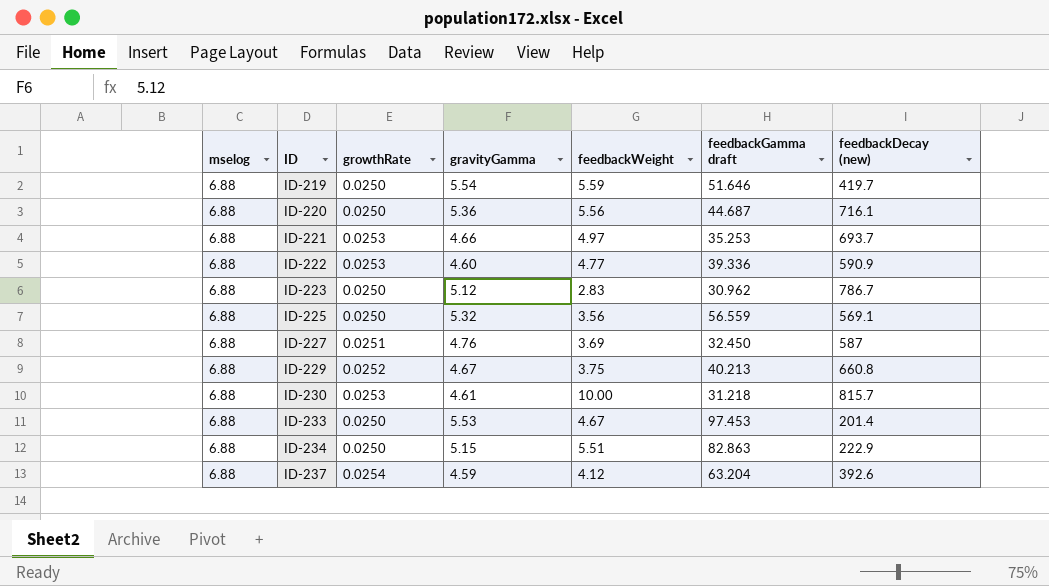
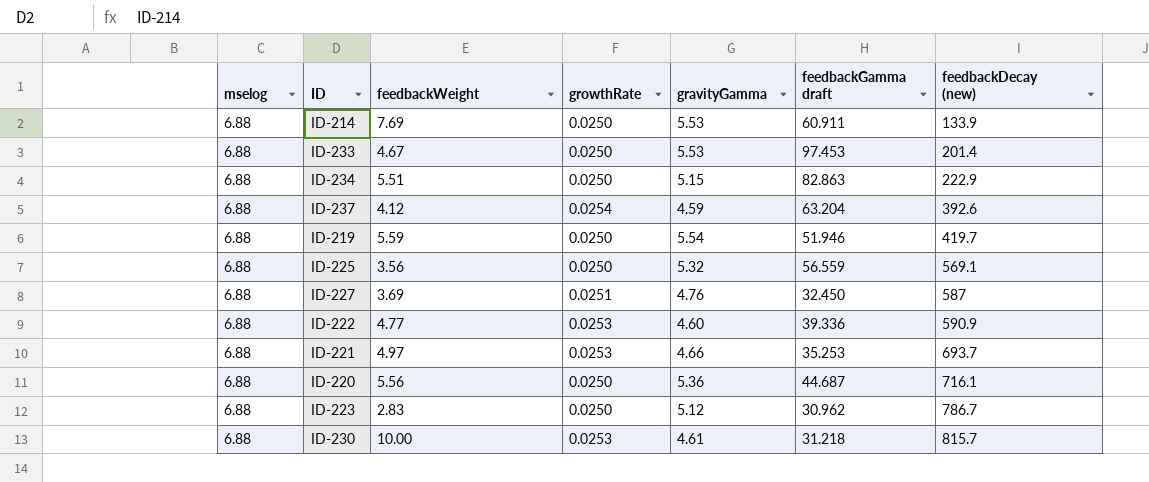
row order: ID ascending -> feedbackDecay (new) ascending
column feedbackWeight | position: 5 -> 3
row ID-229: 6.88 | 0.0252 | 4.67 | 3.75 | 40.213 | 660.8 -> none
row ID-214: none -> 6.88 | 7.69 | 0.0250 | 5.53 | 60.911 | 133.9
ID-219 | feedbackGamma draft: 51.646 -> 51.946

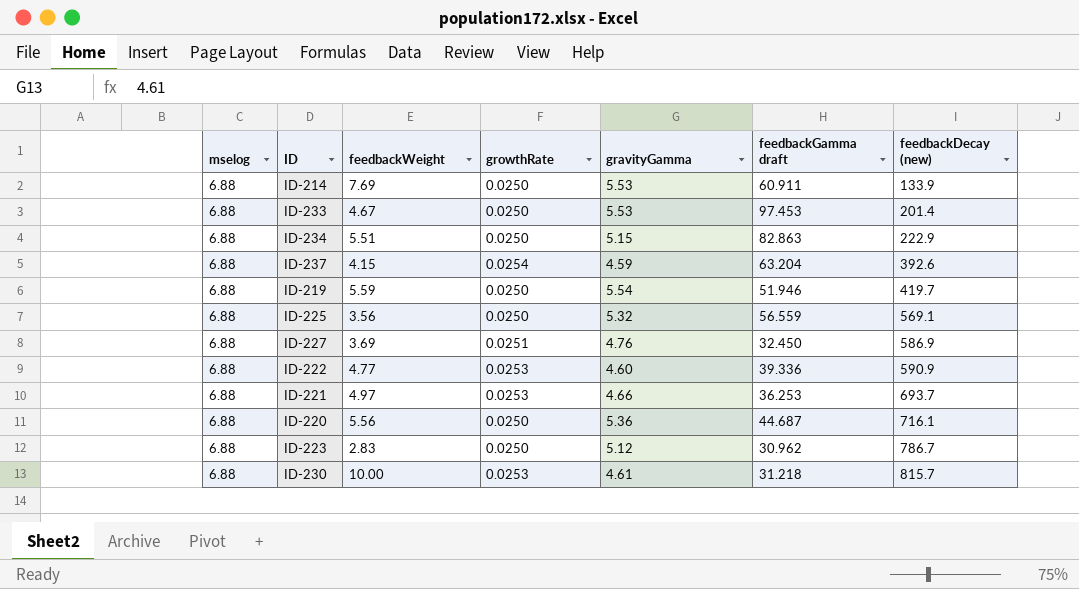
ID-237 | feedbackWeight: 4.12 -> 4.15
ID-227 | feedbackDecay (new): 587 -> 586.9
ID-221 | feedbackGamma draft: 35.253 -> 36.253

